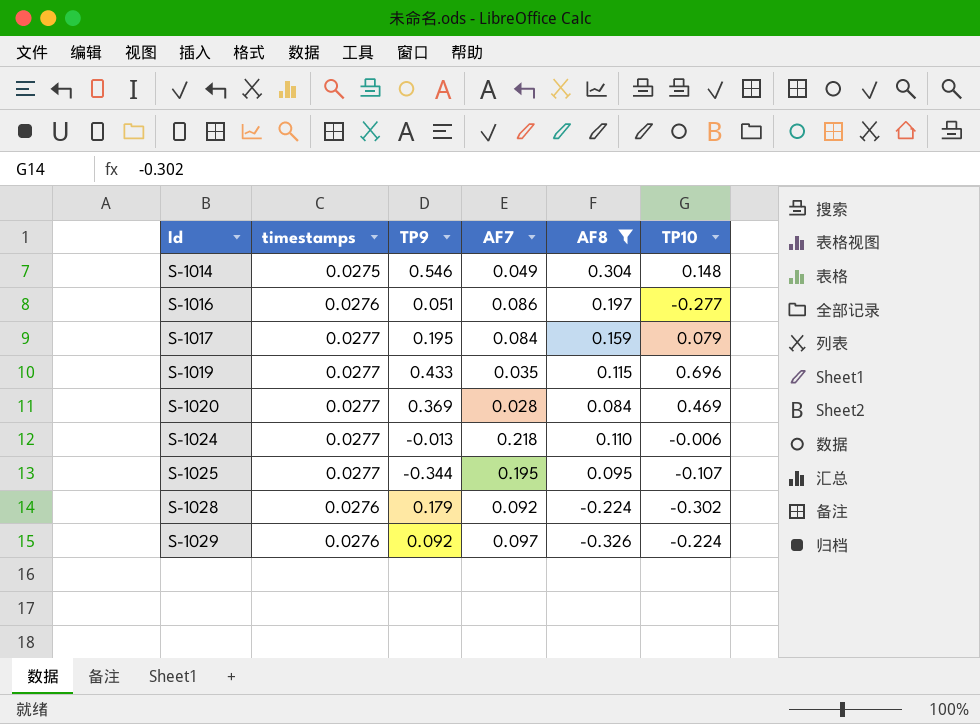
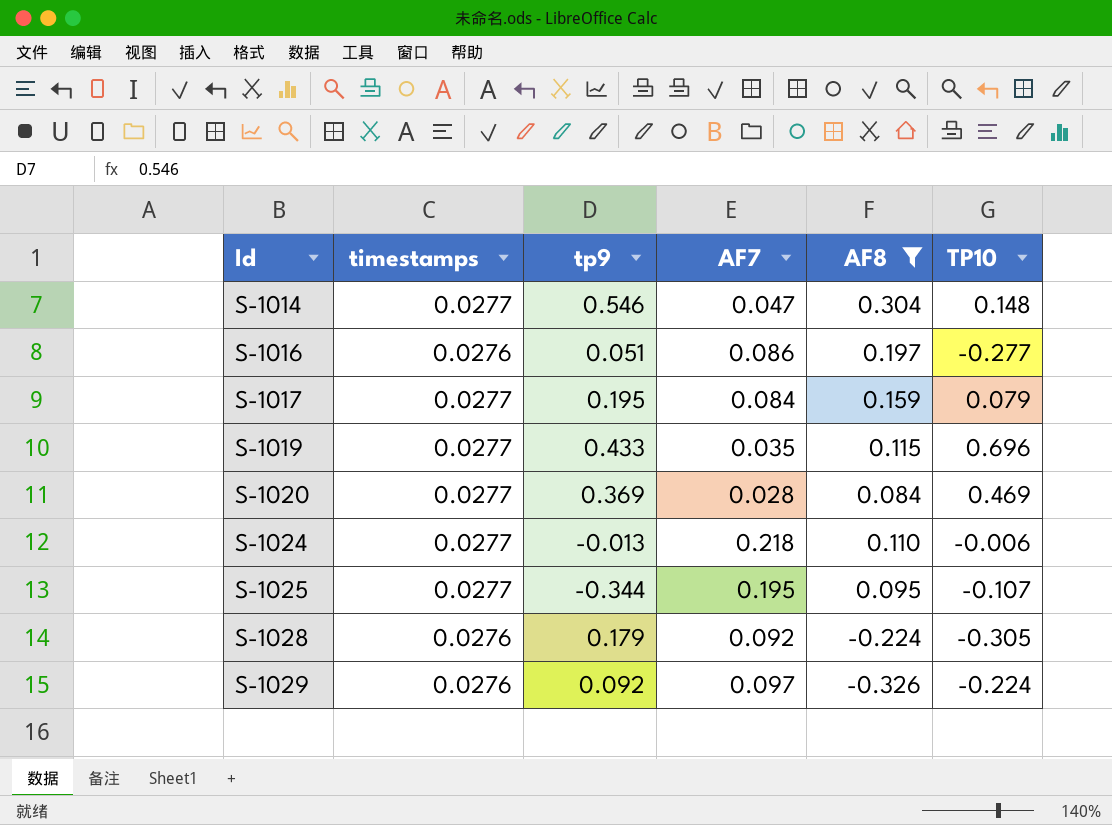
column name: TP9 -> tp9
S-1014 | timestamps: 0.0275 -> 0.0277
S-1014 | AF7: 0.049 -> 0.047
S-1028 | TP10: -0.302 -> -0.305

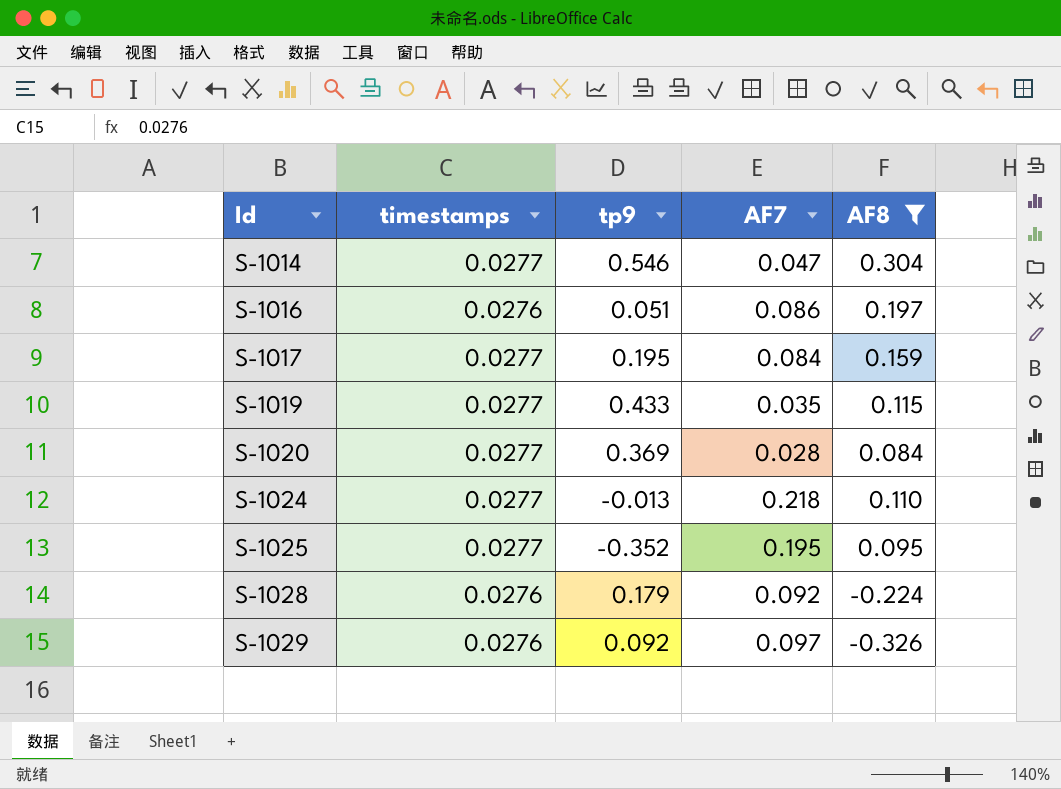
column TP10 | position: 6 -> none
S-1025 | tp9: -0.344 -> -0.352

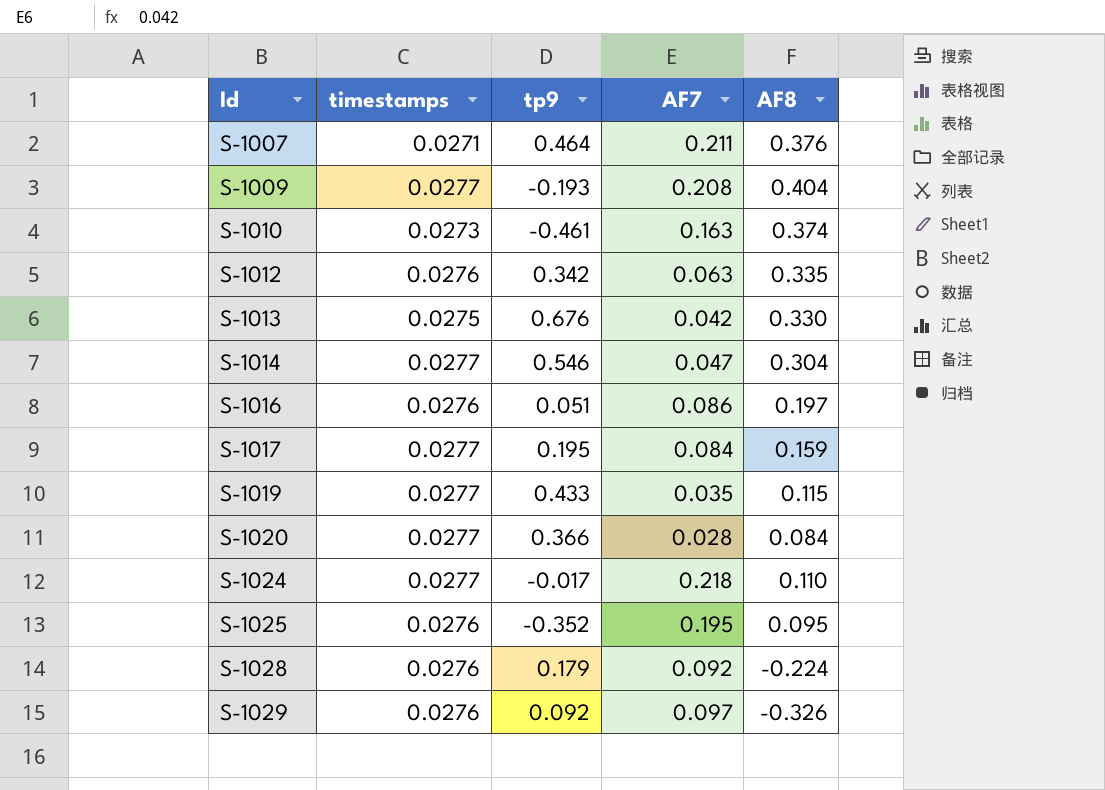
filter: AF8 <= 0.304 -> none
S-1020 | tp9: 0.369 -> 0.366
S-1024 | tp9: -0.013 -> -0.017
S-1025 | timestamps: 0.0277 -> 0.0276

